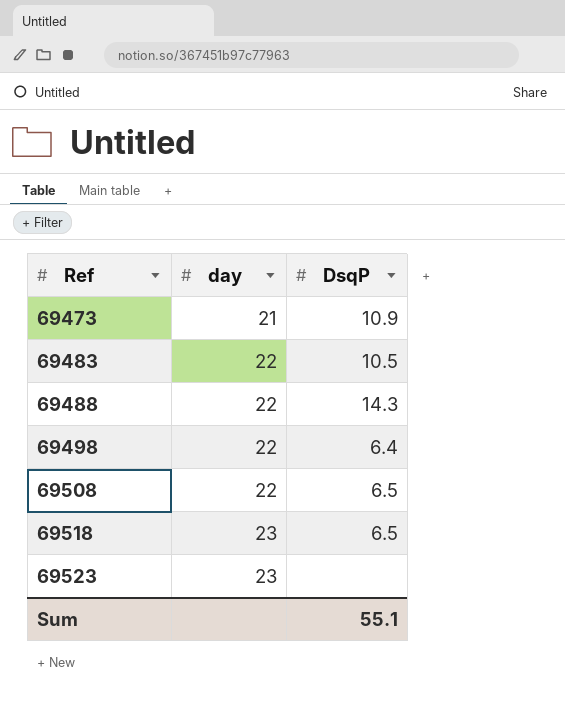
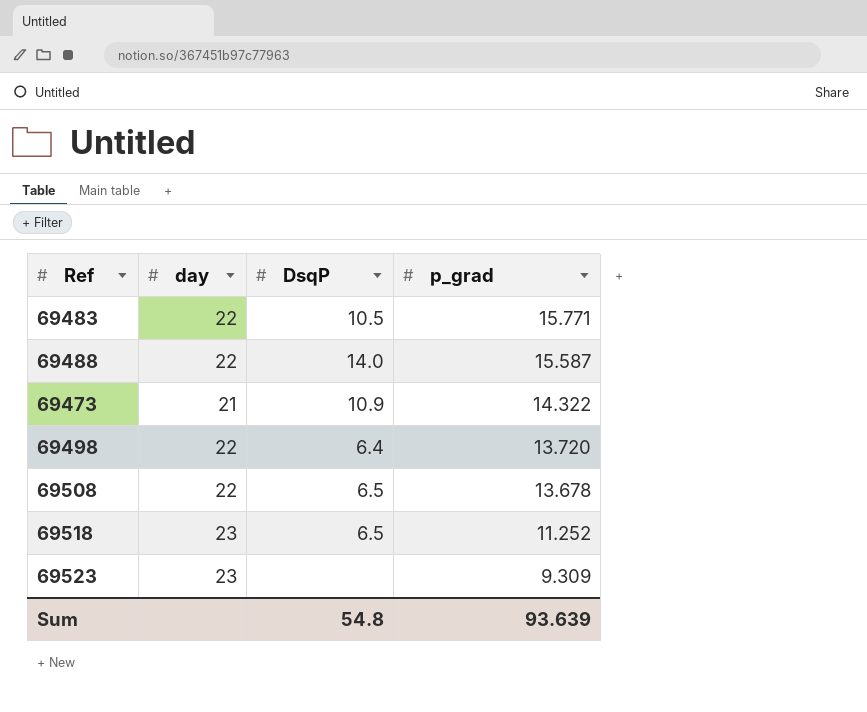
row order: Ref ascending -> p_grad descending
column p_grad | position: none -> 4
69488 | DsqP: 14.3 -> 14.0
Sum | DsqP: 55.1 -> 54.8

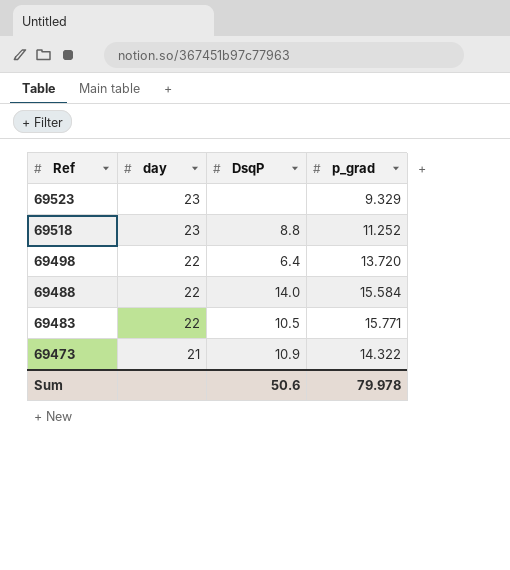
row order: p_grad descending -> Ref descending
row 69508: 22 | 6.5 | 13.678 -> none
69523 | p_grad: 9.309 -> 9.329
69518 | DsqP: 6.5 -> 8.8
69488 | p_grad: 15.587 -> 15.584
Sum | DsqP: 54.8 -> 50.6
Sum | p_grad: 93.639 -> 79.978

